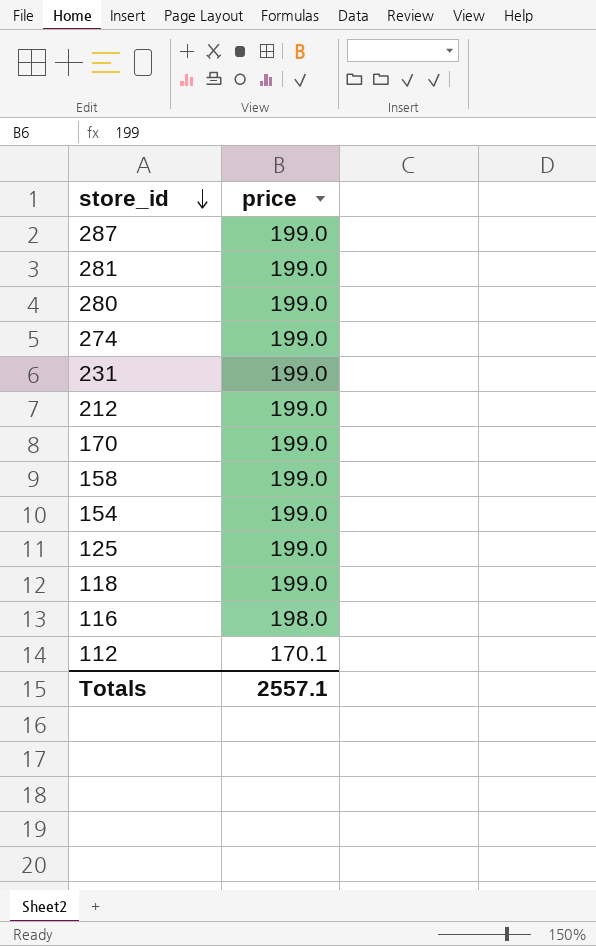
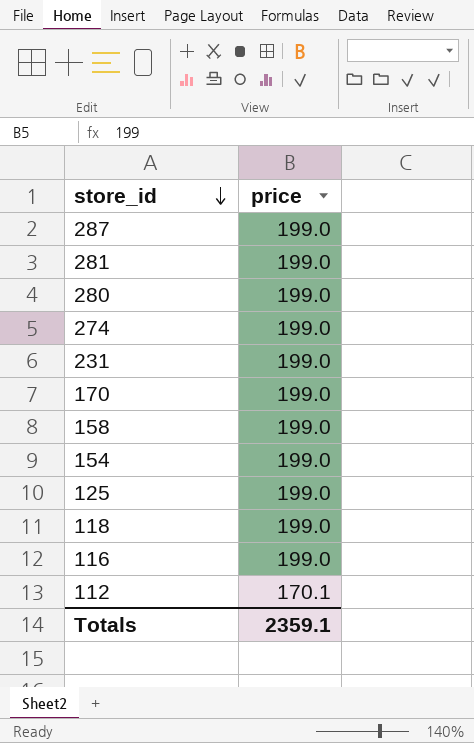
row 212: 199.0 -> none
116 | price: 198.0 -> 199.0
Totals | price: 2557.1 -> 2359.1

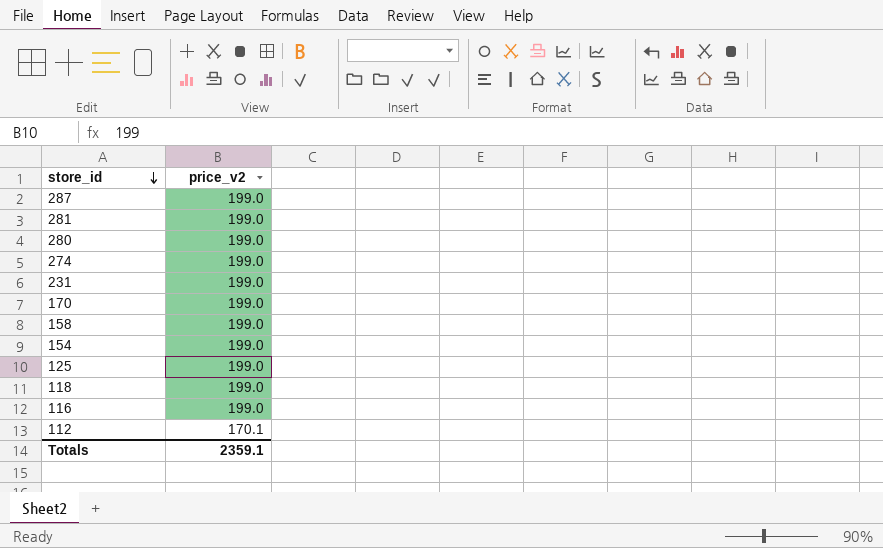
column name: price -> price_v2

